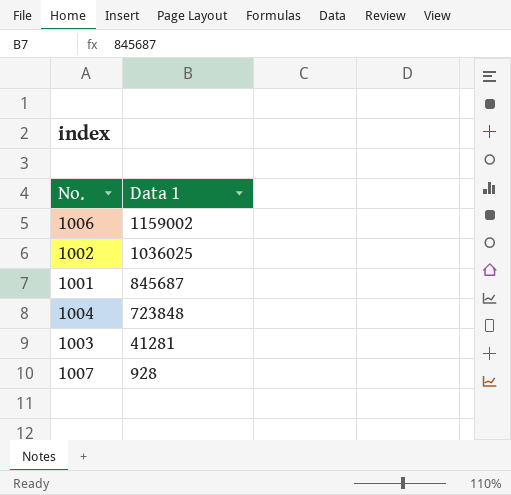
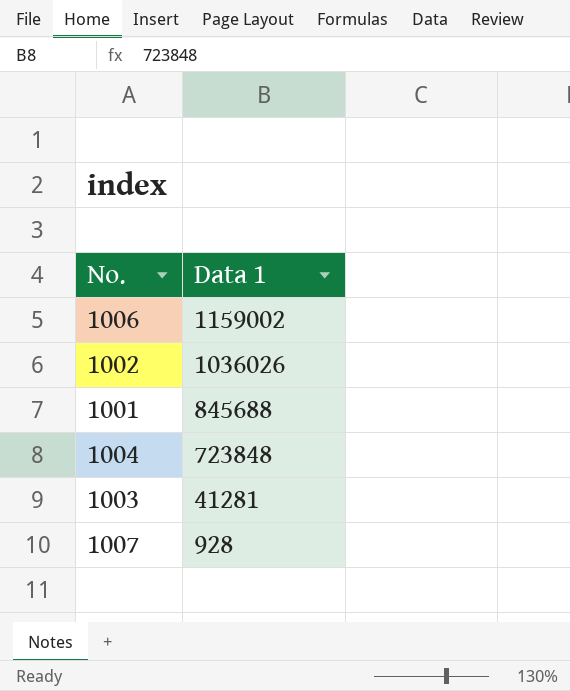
1002 | Data 1: 1036025 -> 1036026
1001 | Data 1: 845687 -> 845688

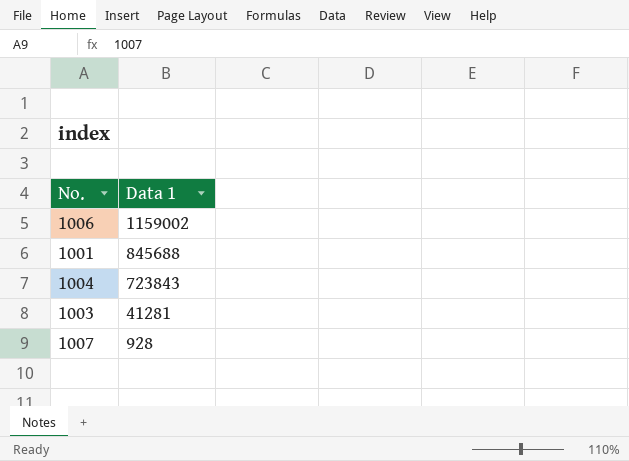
row 1002: 1036026 -> none
1004 | Data 1: 723848 -> 723843

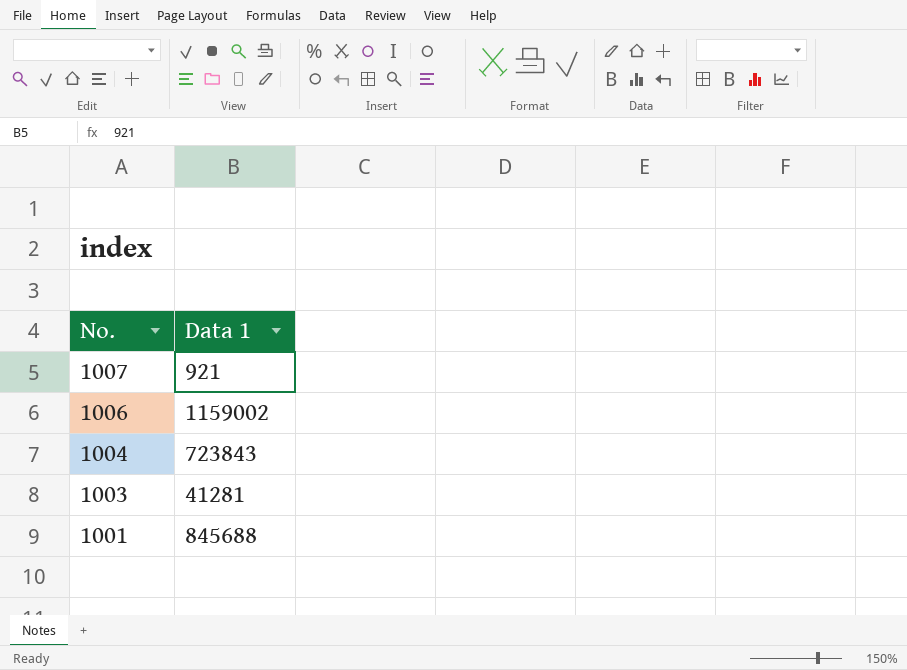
row order: Data 1 descending -> No. descending
1007 | Data 1: 928 -> 921

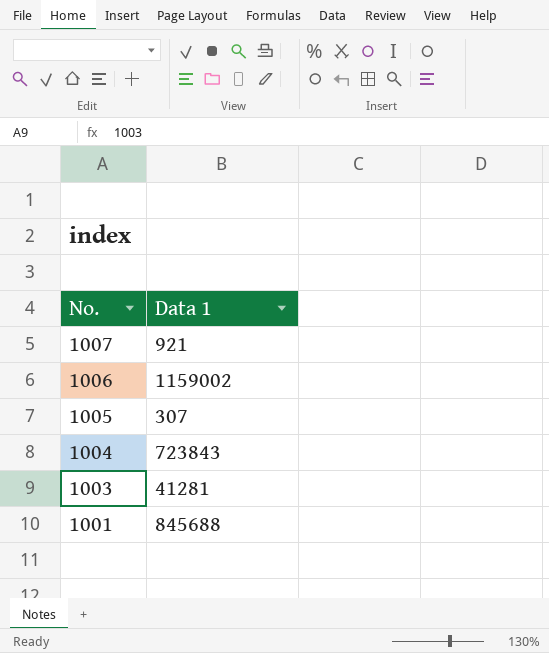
row 1005: none -> 307

